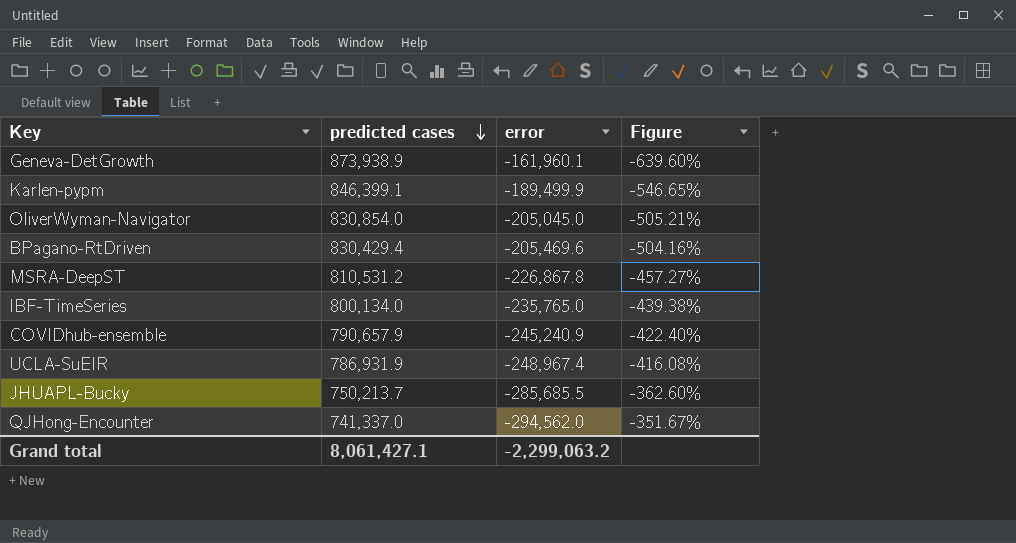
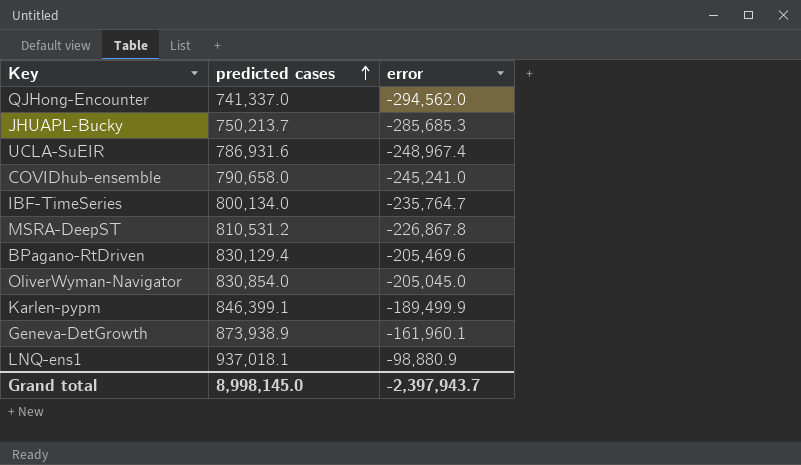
row order: predicted cases descending -> predicted cases ascending
column Figure | formula: ([predicted cases] - [error]) / [error] -> none
JHUAPL-Bucky | error: -285,685.5 -> -285,685.3
UCLA-SuEIR | predicted cases: 786,931.9 -> 786,931.6
COVIDhub-ensemble | predicted cases: 790,657.9 -> 790,658.0
COVIDhub-ensemble | error: -245,240.9 -> -245,241.0
IBF-TimeSeries | error: -235,765.0 -> -235,764.7
BPagano-RtDriven | predicted cases: 830,429.4 -> 830,129.4
row LNQ-ens1: none -> 937,018.1 | -98,880.9
Grand total | predicted cases: 8,061,427.1 -> 8,998,145.0
Grand total | error: -2,299,063.2 -> -2,397,943.7

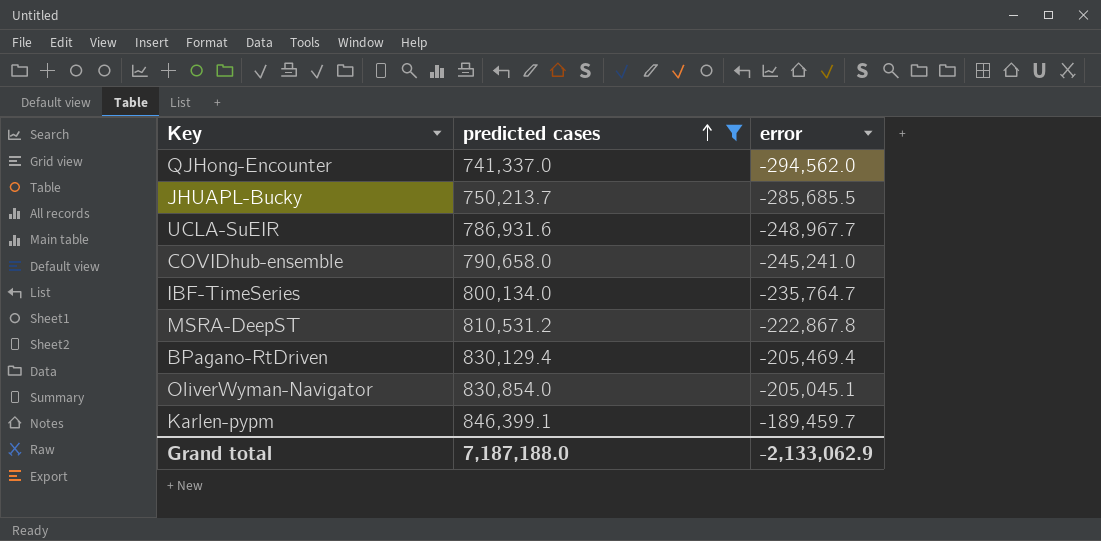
filter: none -> predicted cases <= 846,399.1
JHUAPL-Bucky | error: -285,685.3 -> -285,685.5
UCLA-SuEIR | error: -248,967.4 -> -248,967.7
MSRA-DeepST | error: -226,867.8 -> -222,867.8
BPagano-RtDriven | error: -205,469.6 -> -205,469.4
OliverWyman-Navigator | error: -205,045.0 -> -205,045.1
Karlen-pypm | error: -189,499.9 -> -189,459.7
Grand total | predicted cases: 8,998,145.0 -> 7,187,188.0
Grand total | error: -2,397,943.7 -> -2,133,062.9

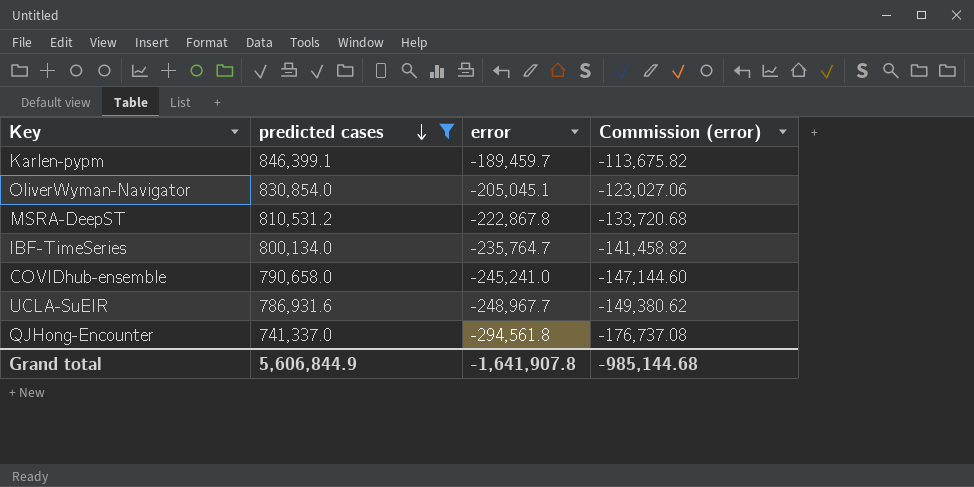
row order: predicted cases ascending -> predicted cases descending
column Commission (error) | formula: none -> [error] * 0.6
row JHUAPL-Bucky: 750,213.7 | -285,685.5 -> none
row BPagano-RtDriven: 830,129.4 | -205,469.4 -> none
QJHong-Encounter | error: -294,562.0 -> -294,561.8
Grand total | predicted cases: 7,187,188.0 -> 5,606,844.9
Grand total | error: -2,133,062.9 -> -1,641,907.8

